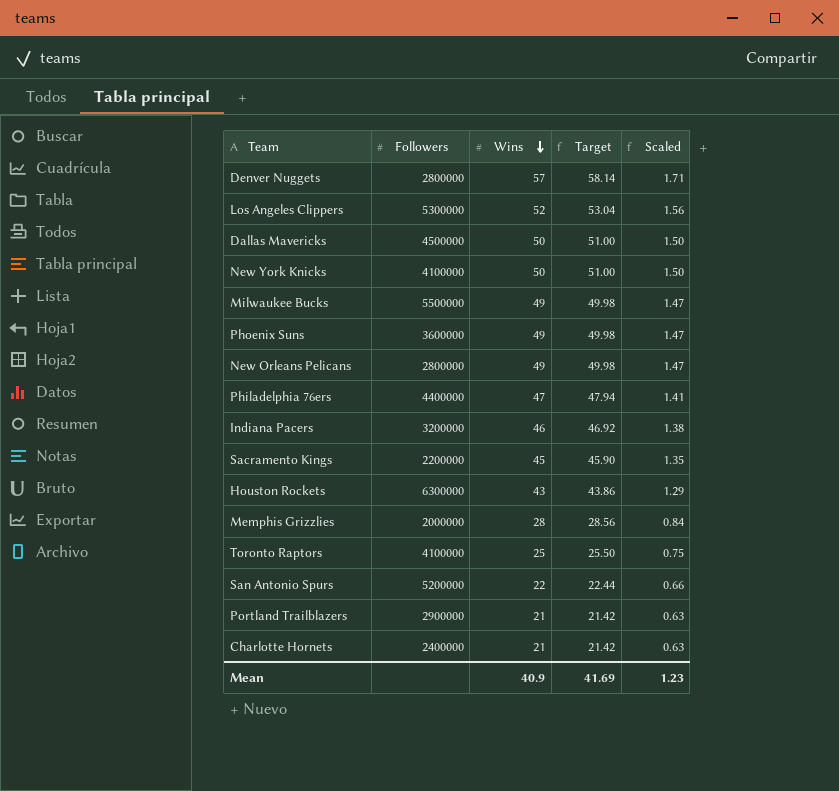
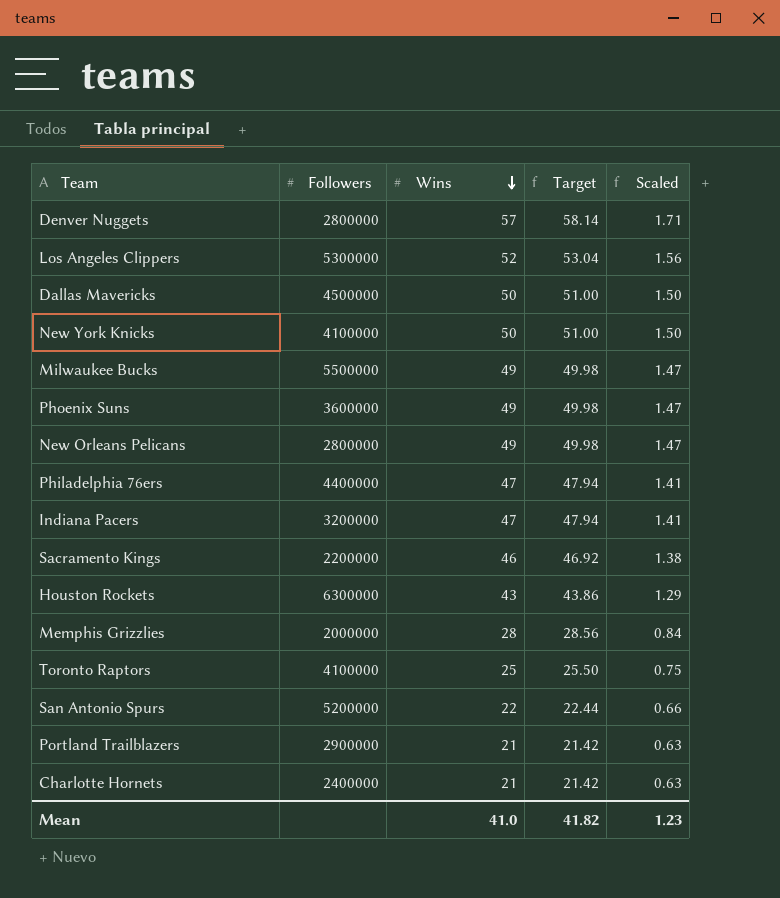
Indiana Pacers | Wins: 46 -> 47
Indiana Pacers | Target: 46.92 -> 47.94
Indiana Pacers | Scaled: 1.38 -> 1.41
Sacramento Kings | Wins: 45 -> 46
Sacramento Kings | Target: 45.90 -> 46.92
Sacramento Kings | Scaled: 1.35 -> 1.38
Mean | Wins: 40.9 -> 41.0
Mean | Target: 41.69 -> 41.82

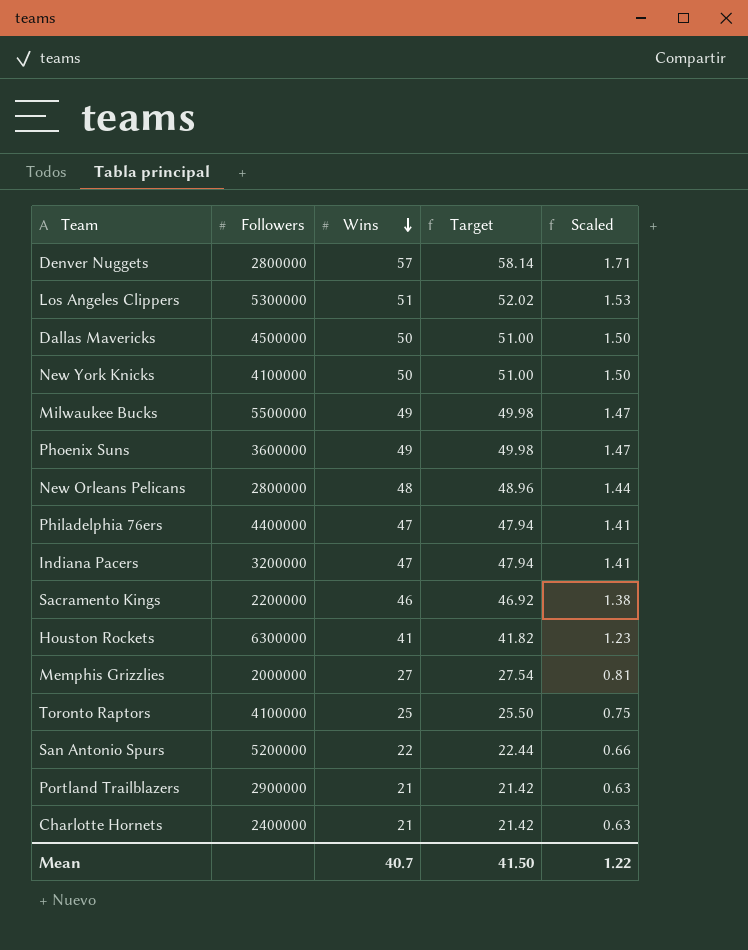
Los Angeles Clippers | Wins: 52 -> 51
Los Angeles Clippers | Target: 53.04 -> 52.02
Los Angeles Clippers | Scaled: 1.56 -> 1.53
New Orleans Pelicans | Wins: 49 -> 48
New Orleans Pelicans | Target: 49.98 -> 48.96
New Orleans Pelicans | Scaled: 1.47 -> 1.44
Houston Rockets | Wins: 43 -> 41
Houston Rockets | Target: 43.86 -> 41.82
Houston Rockets | Scaled: 1.29 -> 1.23
Memphis Grizzlies | Wins: 28 -> 27
Memphis Grizzlies | Target: 28.56 -> 27.54
Memphis Grizzlies | Scaled: 0.84 -> 0.81
Mean | Wins: 41.0 -> 40.7
Mean | Target: 41.82 -> 41.50
Mean | Scaled: 1.23 -> 1.22

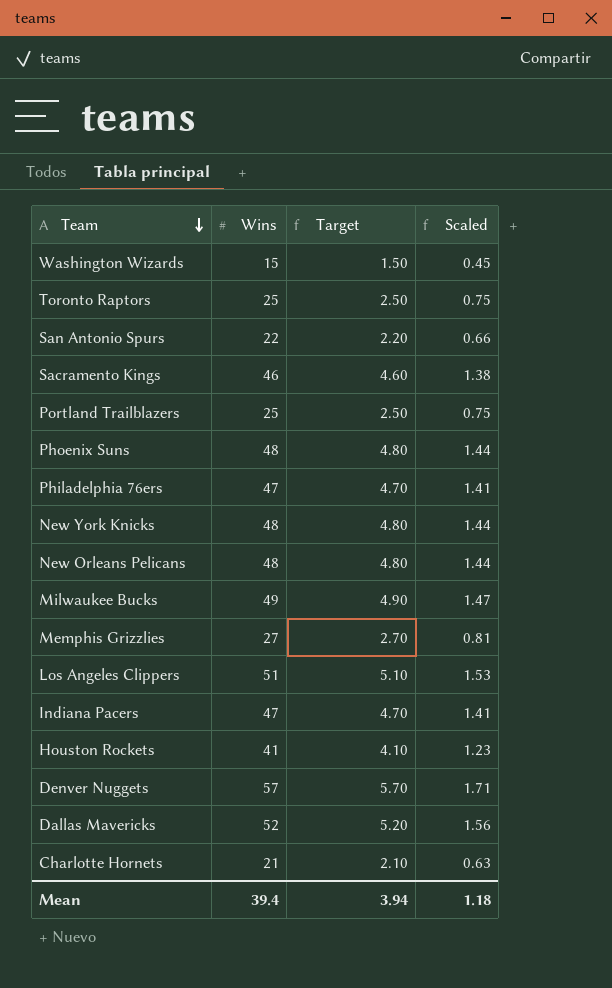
row order: Wins descending -> Team descending
column Followers | position: 2 -> none
column Target | formula: [Wins] * 1.02 -> [Wins] * 0.1
row Washington Wizards: none -> 15 | 1.50 | 0.45
Portland Trailblazers | Wins: 21 -> 25
Portland Trailblazers | Scaled: 0.63 -> 0.75
Phoenix Suns | Wins: 49 -> 48
Phoenix Suns | Scaled: 1.47 -> 1.44
New York Knicks | Wins: 50 -> 48
New York Knicks | Scaled: 1.50 -> 1.44
Dallas Mavericks | Wins: 50 -> 52
Dallas Mavericks | Scaled: 1.50 -> 1.56
Mean | Wins: 40.7 -> 39.4
Mean | Target: 41.50 -> 3.94
Mean | Scaled: 1.22 -> 1.18

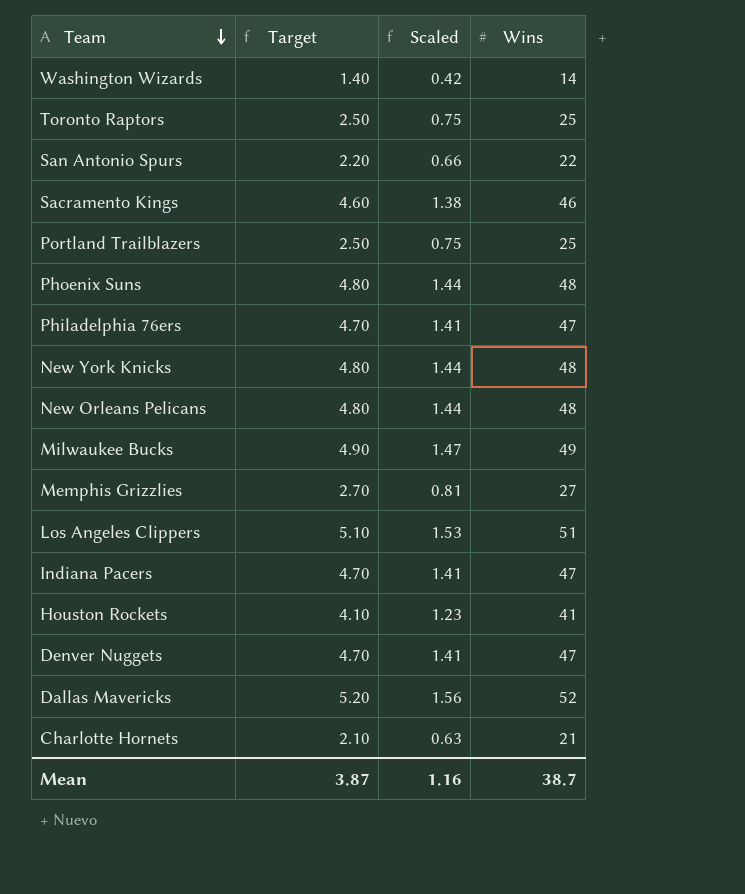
column Wins | position: 2 -> 4
Washington Wizards | Target: 1.50 -> 1.40
Washington Wizards | Scaled: 0.45 -> 0.42
Washington Wizards | Wins: 15 -> 14
Denver Nuggets | Target: 5.70 -> 4.70
Denver Nuggets | Scaled: 1.71 -> 1.41
Denver Nuggets | Wins: 57 -> 47
Mean | Target: 3.94 -> 3.87
Mean | Scaled: 1.18 -> 1.16
Mean | Wins: 39.4 -> 38.7

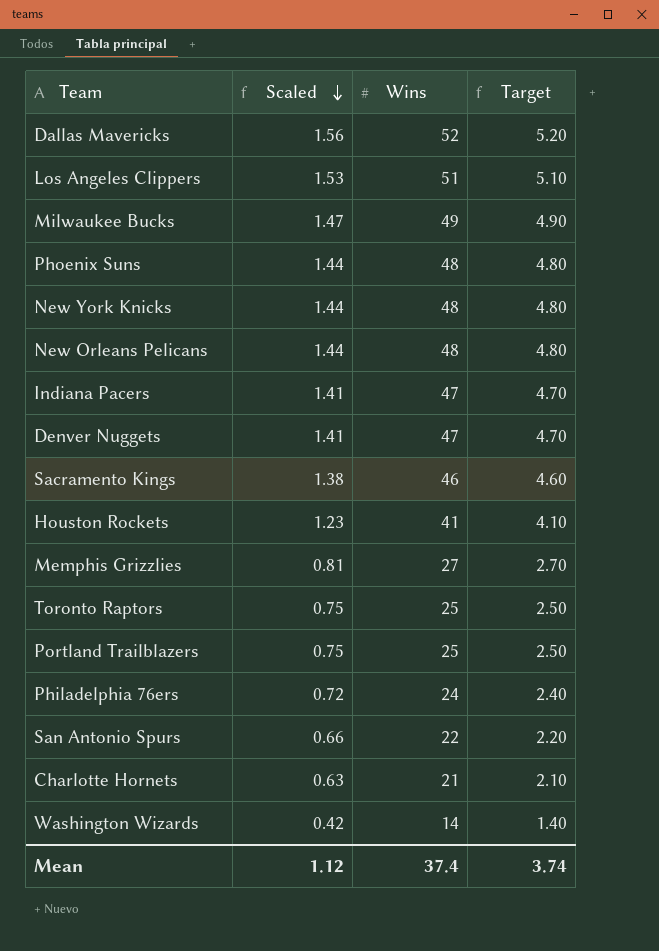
row order: Team descending -> Scaled descending
column Target | position: 2 -> 4
Philadelphia 76ers | Scaled: 1.41 -> 0.72
Philadelphia 76ers | Wins: 47 -> 24
Philadelphia 76ers | Target: 4.70 -> 2.40
Mean | Scaled: 1.16 -> 1.12
Mean | Wins: 38.7 -> 37.4
Mean | Target: 3.87 -> 3.74

